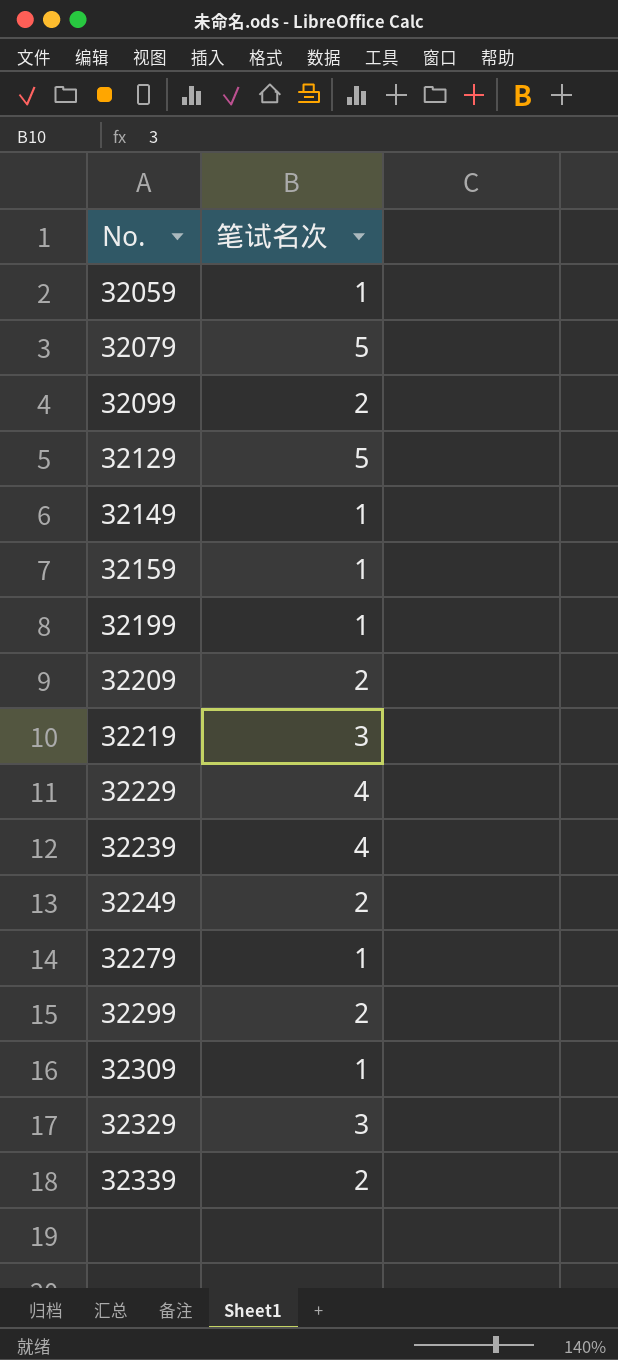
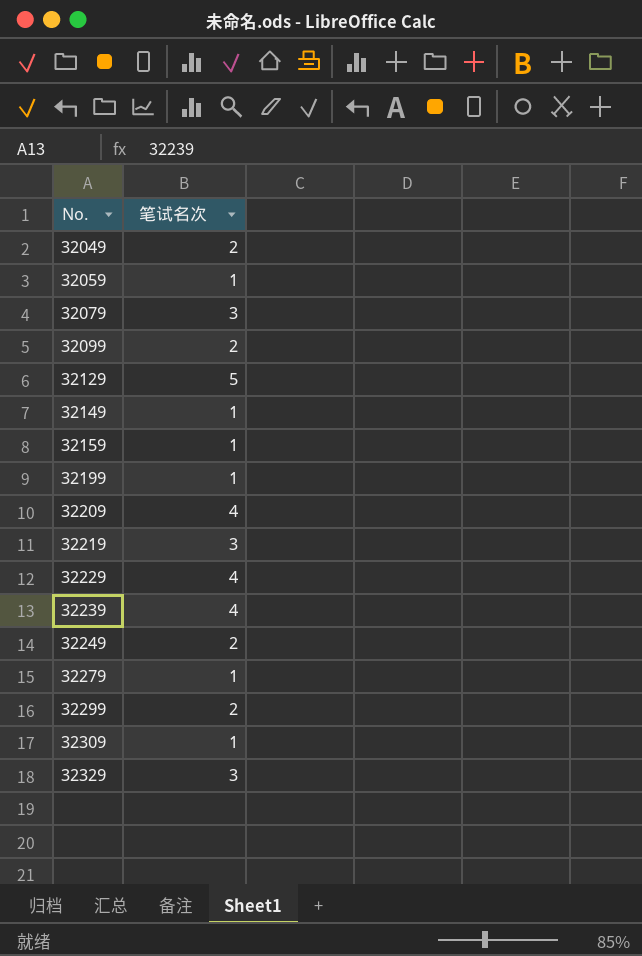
row 32339: 2 -> none
row 32049: none -> 2
32079 | 笔试名次: 5 -> 3
32209 | 笔试名次: 2 -> 4

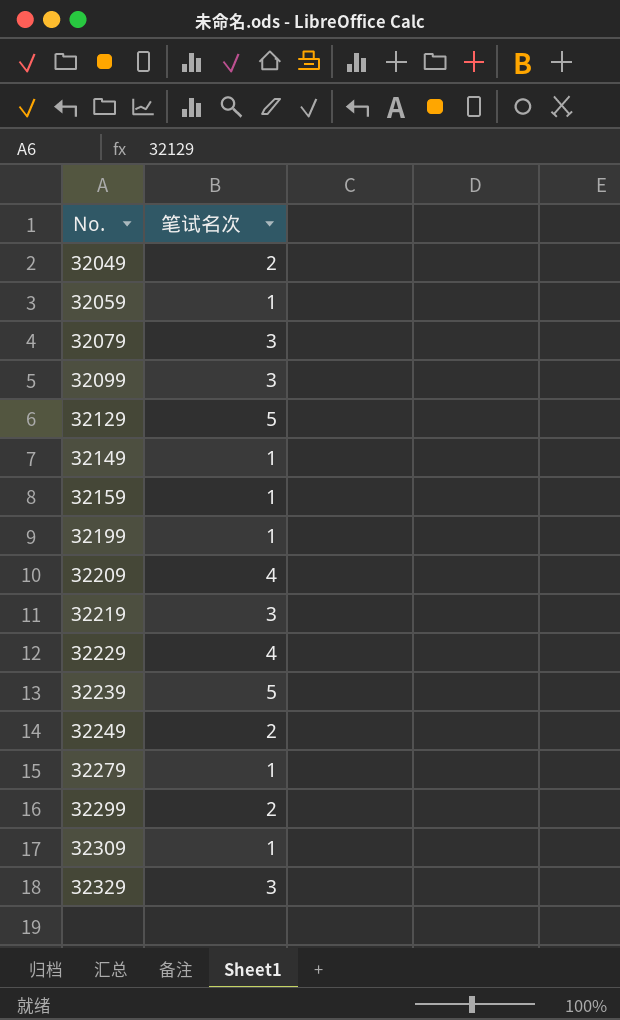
32099 | 笔试名次: 2 -> 3
32239 | 笔试名次: 4 -> 5

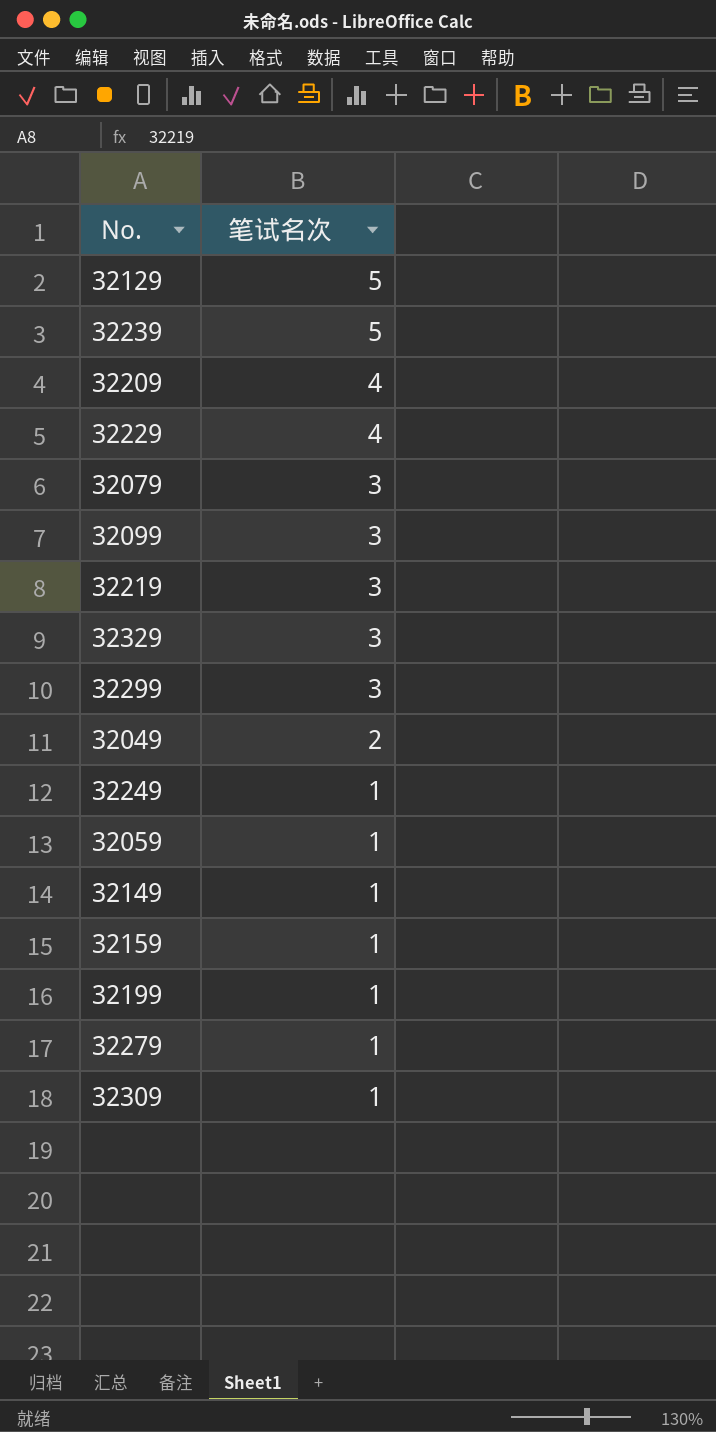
row order: No. ascending -> 笔试名次 descending
32299 | 笔试名次: 2 -> 3
32249 | 笔试名次: 2 -> 1

